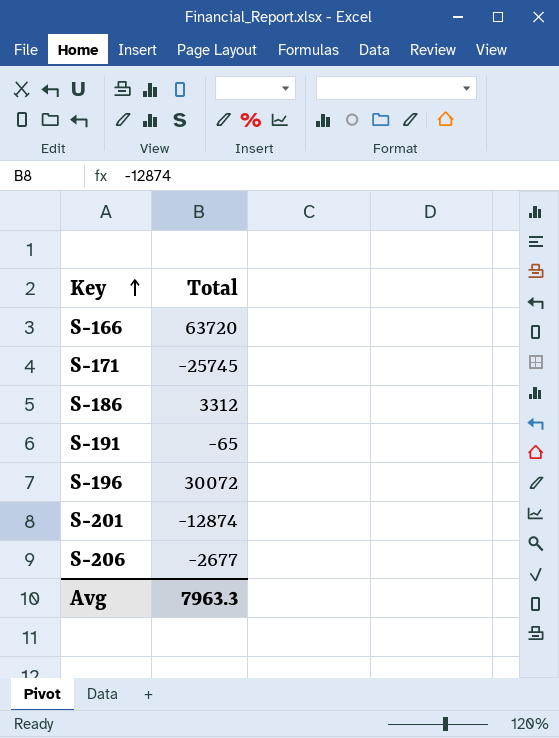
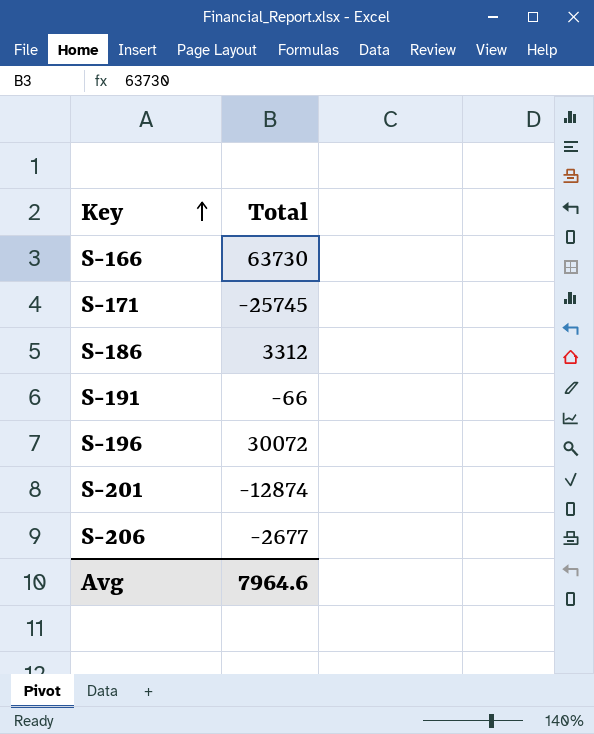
S-166 | Total: 63720 -> 63730
S-191 | Total: -65 -> -66
Avg | Total: 7963.3 -> 7964.6

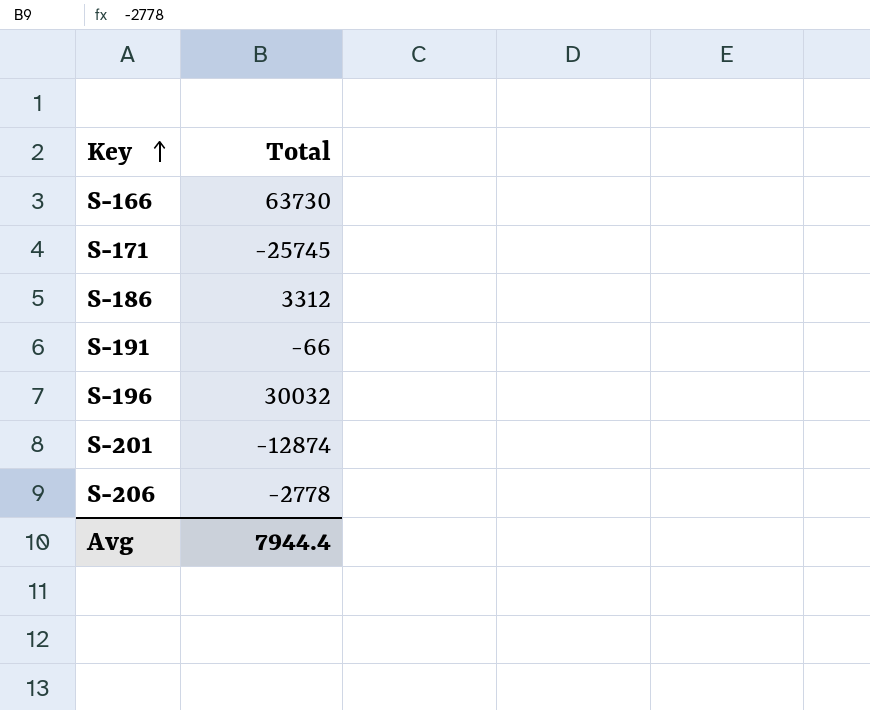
S-196 | Total: 30072 -> 30032
S-206 | Total: -2677 -> -2778
Avg | Total: 7964.6 -> 7944.4

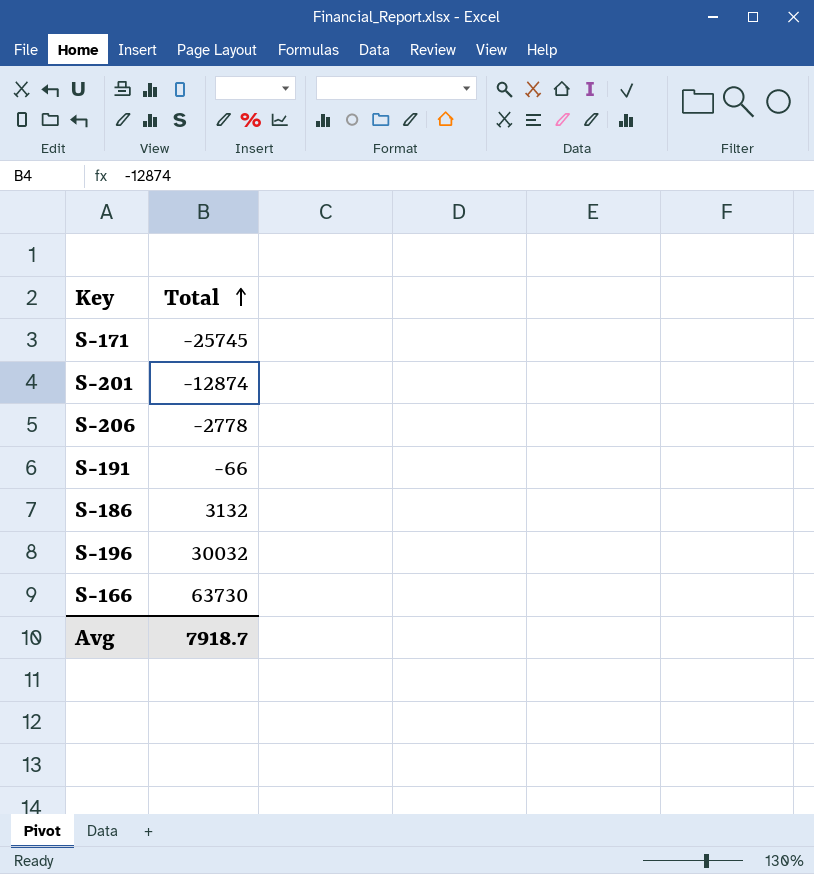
row order: Key ascending -> Total ascending
S-186 | Total: 3312 -> 3132
Avg | Total: 7944.4 -> 7918.7

